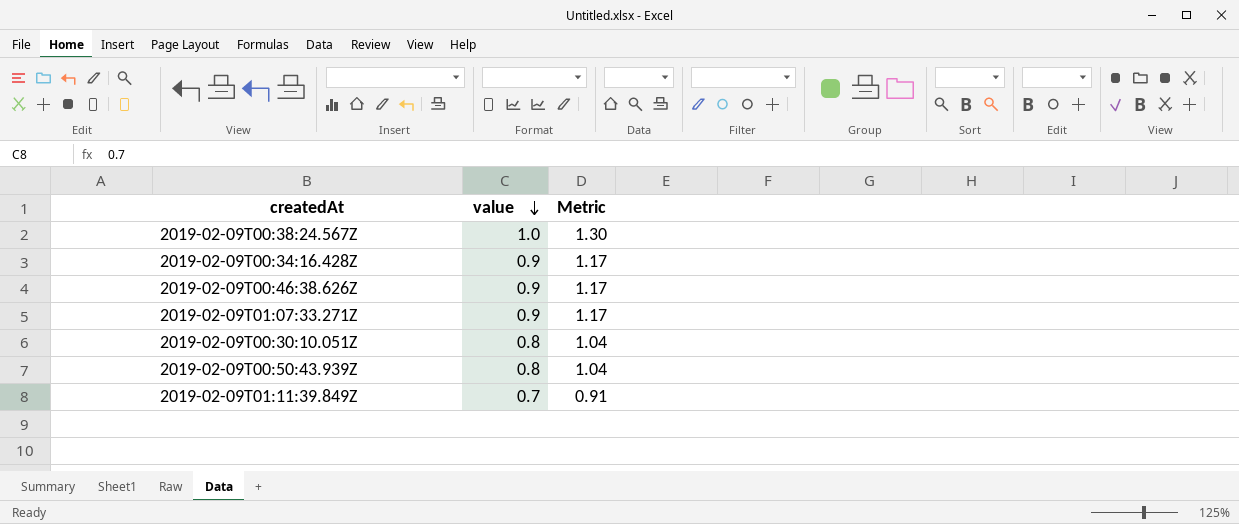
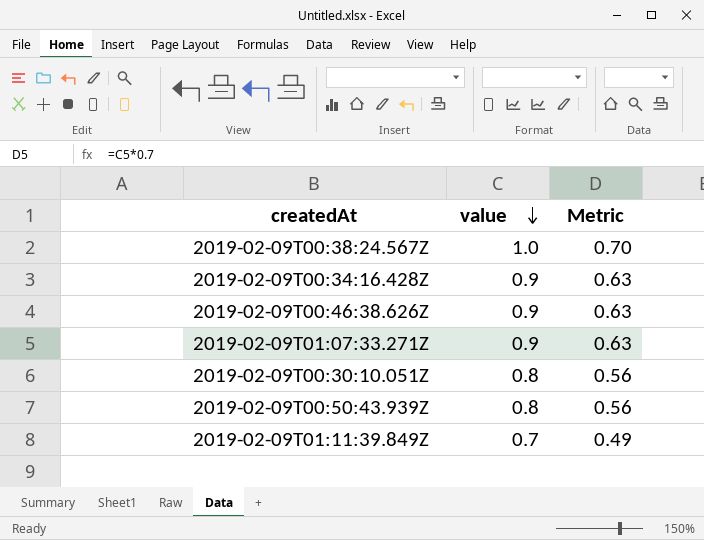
column Metric | formula: [value] * 1.3 -> [value] * 0.7

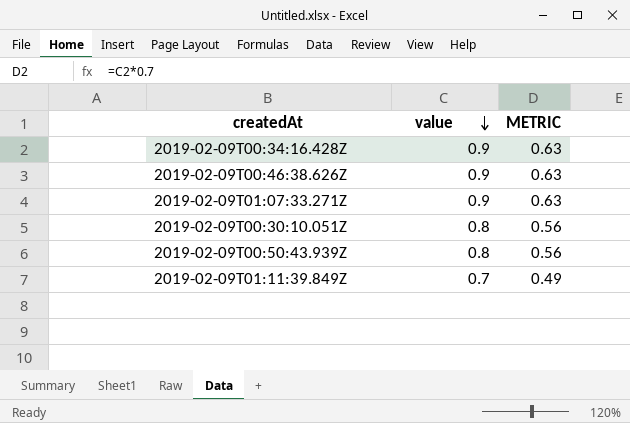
column name: Metric -> METRIC
row 2019-02-09T00:38:24.567Z: 1.0 | 0.70 -> none

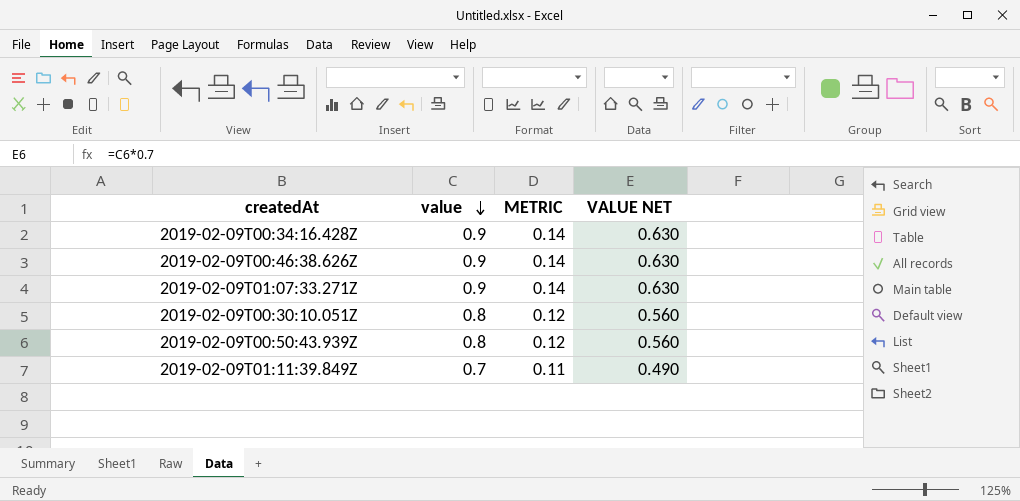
column METRIC | formula: [value] * 0.7 -> [value] * 0.15
column VALUE NET | formula: none -> [value] * 0.7

